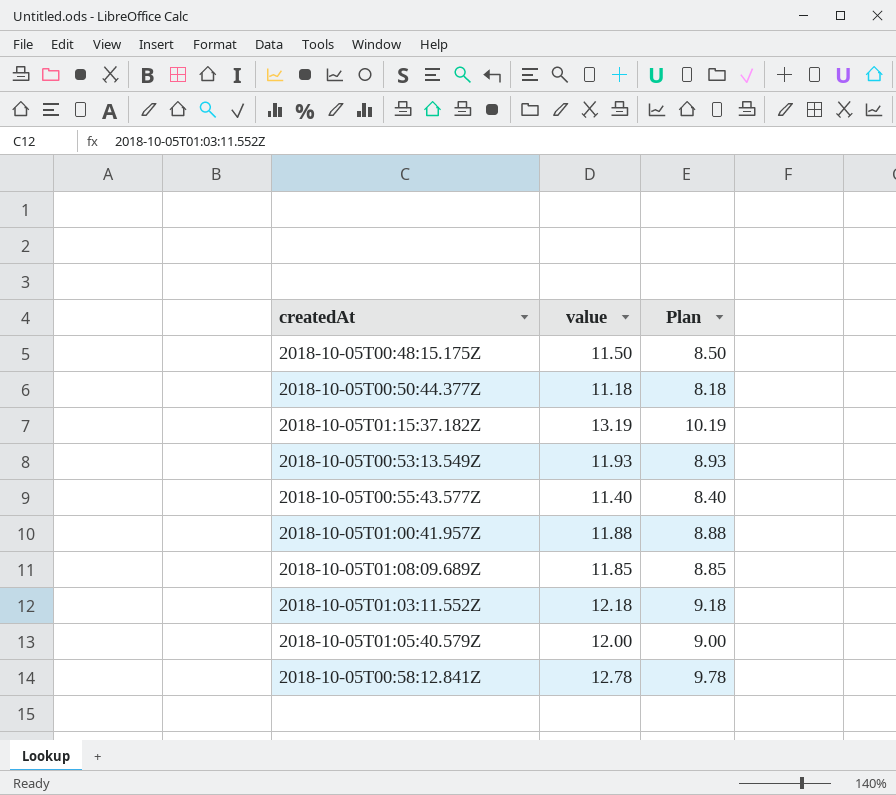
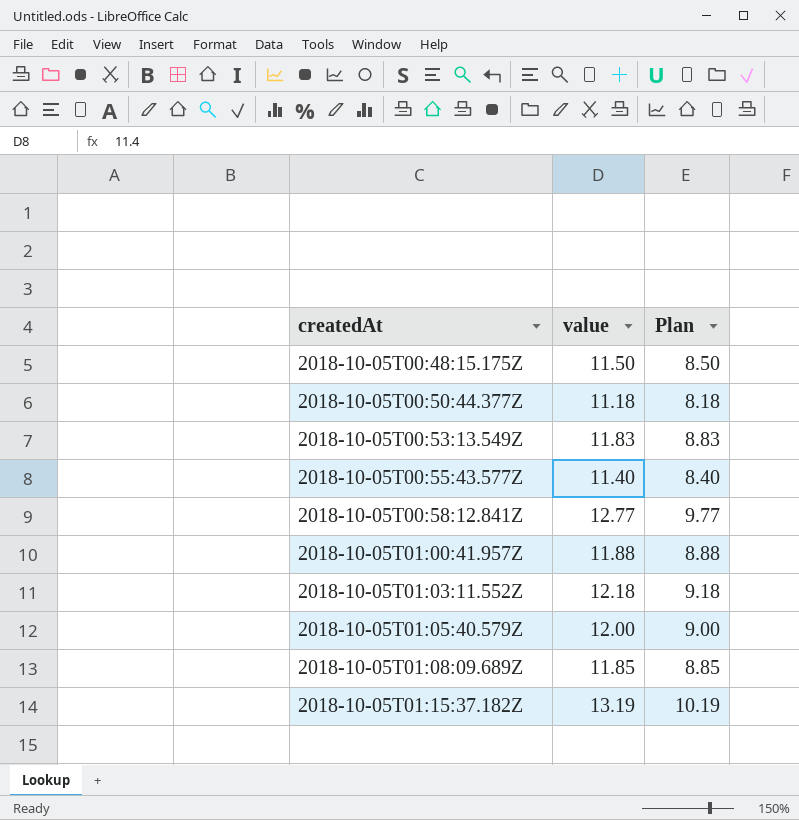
row order: none -> createdAt ascending
2018-10-05T00:53:13.549Z | value: 11.93 -> 11.83
2018-10-05T00:53:13.549Z | Plan: 8.93 -> 8.83
2018-10-05T00:58:12.841Z | value: 12.78 -> 12.77
2018-10-05T00:58:12.841Z | Plan: 9.78 -> 9.77

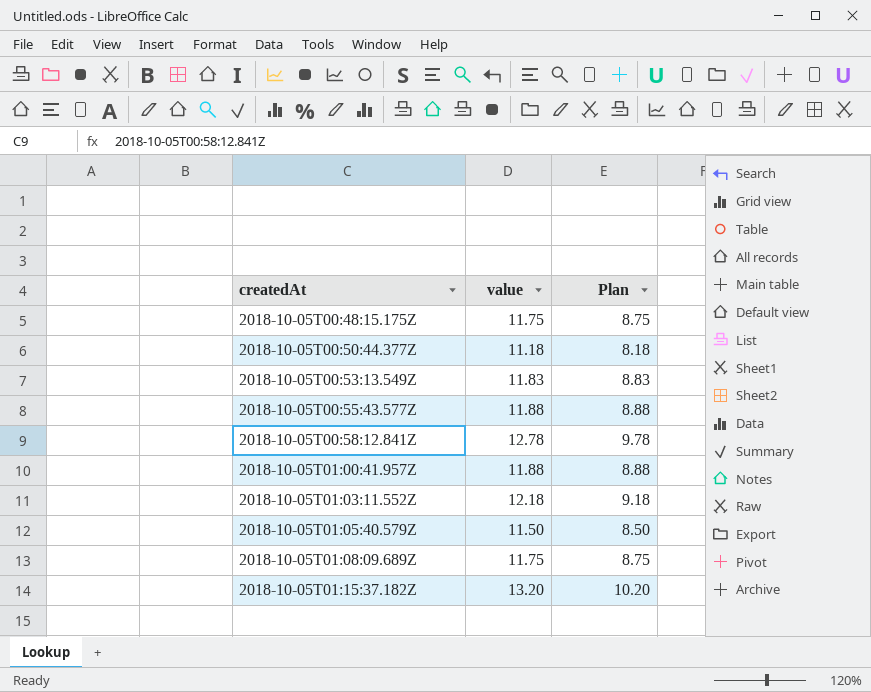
2018-10-05T00:48:15.175Z | value: 11.50 -> 11.75
2018-10-05T00:48:15.175Z | Plan: 8.50 -> 8.75
2018-10-05T00:55:43.577Z | value: 11.40 -> 11.88
2018-10-05T00:55:43.577Z | Plan: 8.40 -> 8.88
2018-10-05T00:58:12.841Z | value: 12.77 -> 12.78
2018-10-05T00:58:12.841Z | Plan: 9.77 -> 9.78
2018-10-05T01:05:40.579Z | value: 12.00 -> 11.50
2018-10-05T01:05:40.579Z | Plan: 9.00 -> 8.50
2018-10-05T01:08:09.689Z | value: 11.85 -> 11.75
2018-10-05T01:08:09.689Z | Plan: 8.85 -> 8.75
2018-10-05T01:15:37.182Z | value: 13.19 -> 13.20
2018-10-05T01:15:37.182Z | Plan: 10.19 -> 10.20

